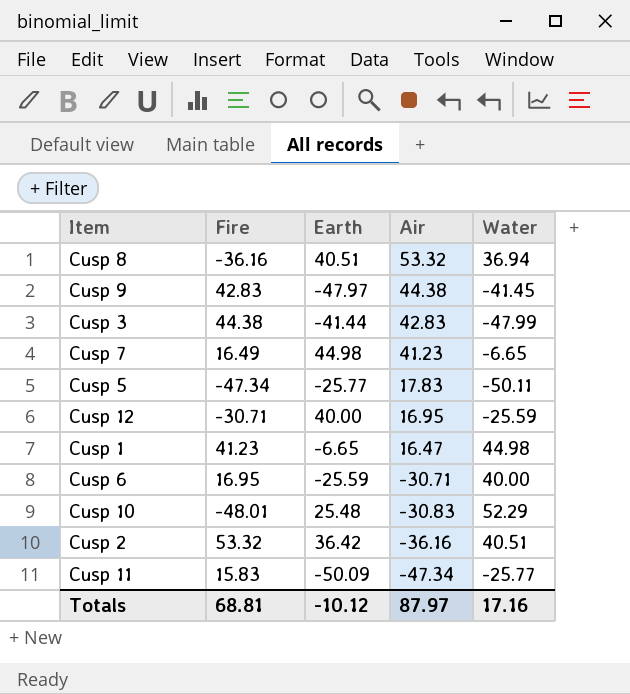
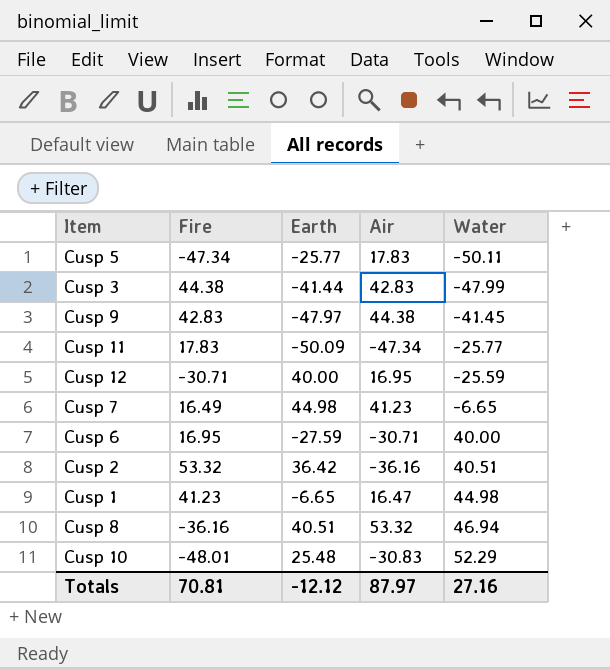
row order: Air descending -> Water ascending
Cusp 11 | Fire: 15.83 -> 17.83
Cusp 6 | Earth: -25.59 -> -27.59
Cusp 8 | Water: 36.94 -> 46.94
Totals | Fire: 68.81 -> 70.81
Totals | Earth: -10.12 -> -12.12
Totals | Water: 17.16 -> 27.16

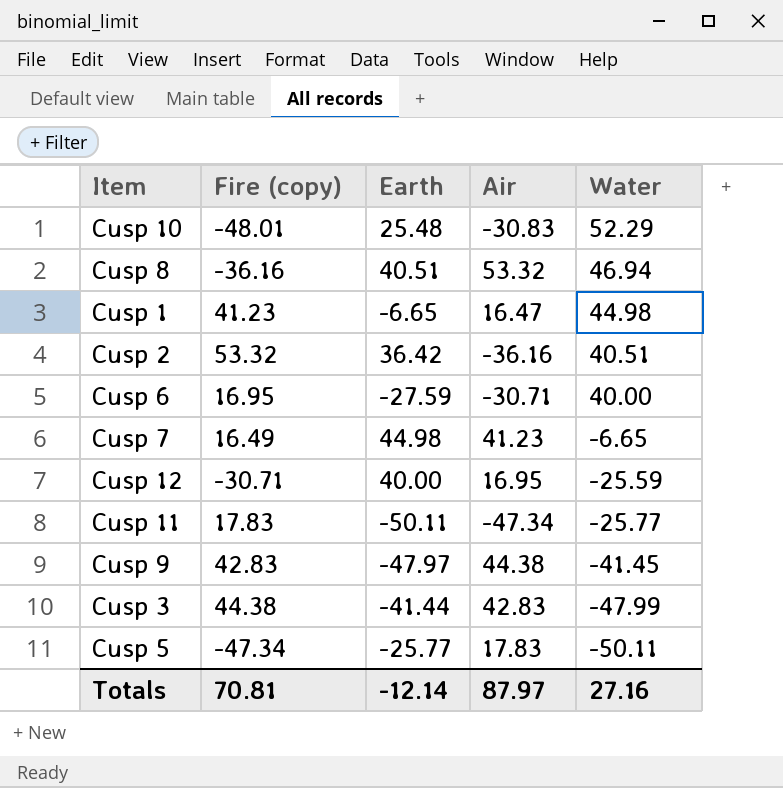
row order: Water ascending -> Water descending
column name: Fire -> Fire (copy)
Cusp 11 | Earth: -50.09 -> -50.11
Totals | Earth: -12.12 -> -12.14

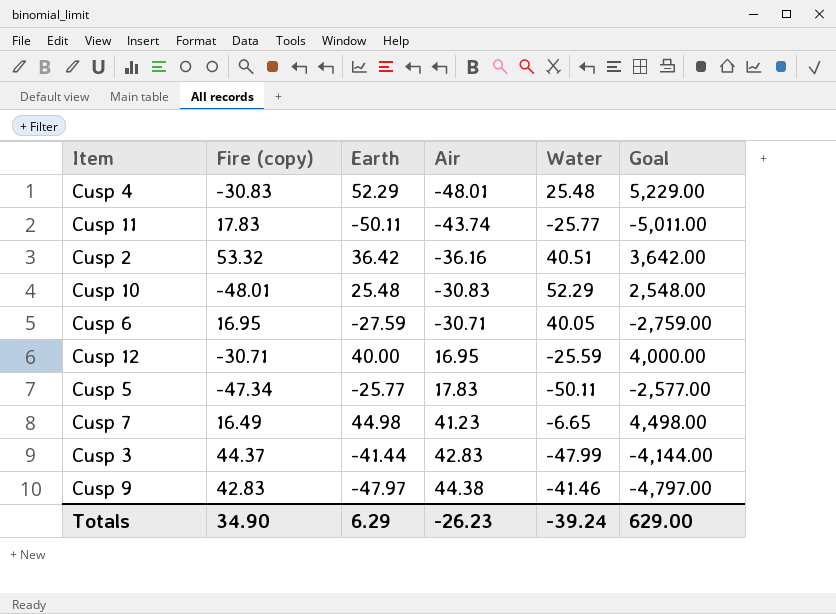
row order: Water descending -> Air ascending
column Goal | formula: none -> [Earth] * 100
row Cusp 8: -36.16 | 40.51 | 53.32 | 46.94 -> none
row Cusp 1: 41.23 | -6.65 | 16.47 | 44.98 -> none
row Cusp 4: none -> -30.83 | 52.29 | -48.01 | 25.48 | 5,229.00
Cusp 11 | Air: -47.34 -> -43.74
Cusp 6 | Water: 40.00 -> 40.05
Cusp 3 | Fire (copy): 44.38 -> 44.37
Cusp 9 | Water: -41.45 -> -41.46
Totals | Fire (copy): 70.81 -> 34.90
Totals | Earth: -12.14 -> 6.29
Totals | Air: 87.97 -> -26.23
Totals | Water: 27.16 -> -39.24

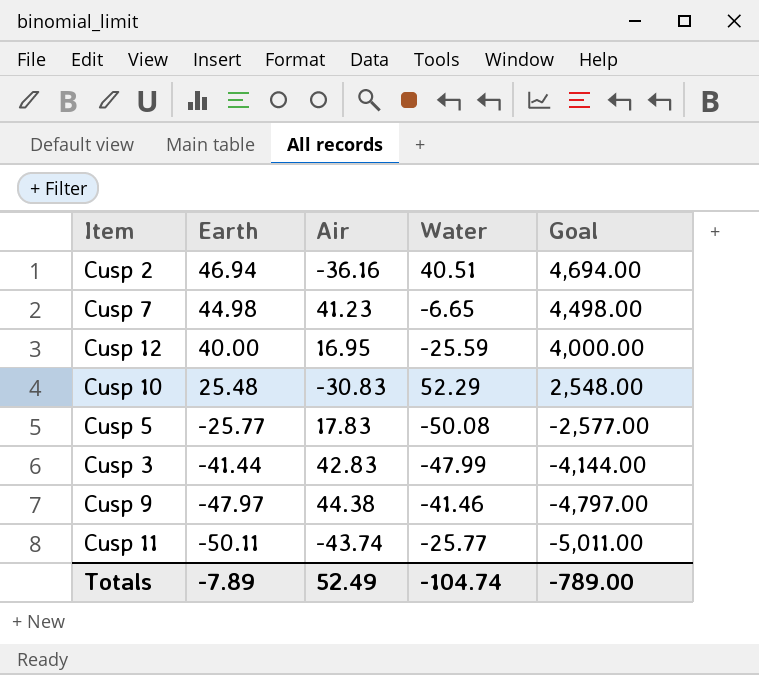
row order: Air ascending -> Earth descending
column Fire (copy) | position: 2 -> none
row Cusp 4: -30.83 | 52.29 | -48.01 | 25.48 | 5,229.00 -> none
row Cusp 6: 16.95 | -27.59 | -30.71 | 40.05 | -2,759.00 -> none
Cusp 2 | Earth: 36.42 -> 46.94
Cusp 2 | Goal: 3,642.00 -> 4,694.00
Cusp 5 | Water: -50.11 -> -50.08
Totals | Earth: 6.29 -> -7.89
Totals | Air: -26.23 -> 52.49
Totals | Water: -39.24 -> -104.74
Totals | Goal: 629.00 -> -789.00

